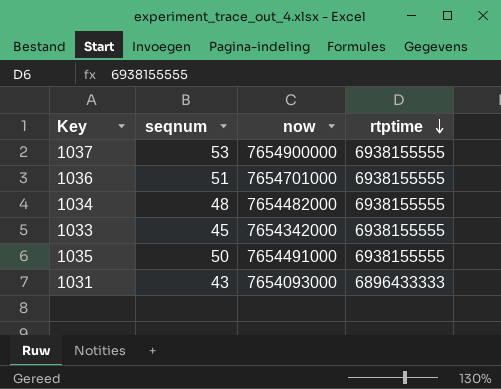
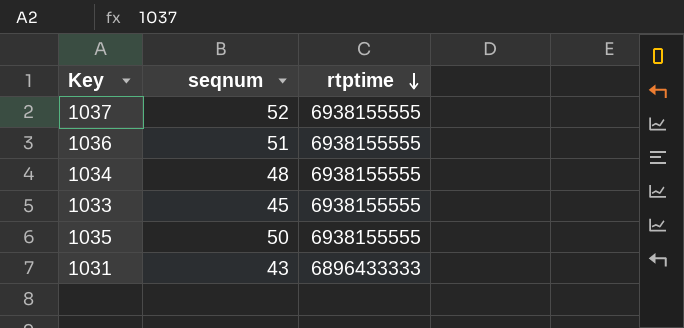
column now | position: 3 -> none
1037 | seqnum: 53 -> 52

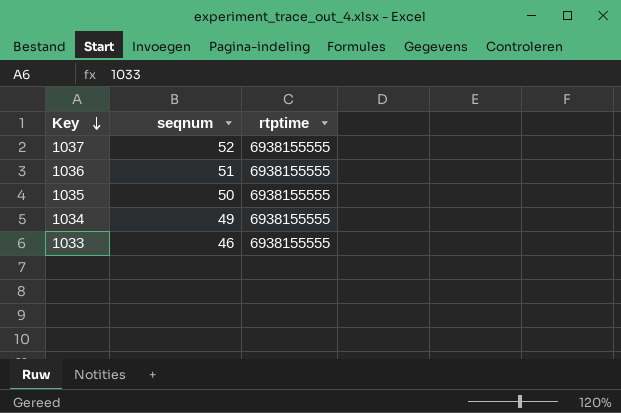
row order: rtptime descending -> Key descending
row 1031: 43 | 6896433333 -> none
1034 | seqnum: 48 -> 49
1033 | seqnum: 45 -> 46

